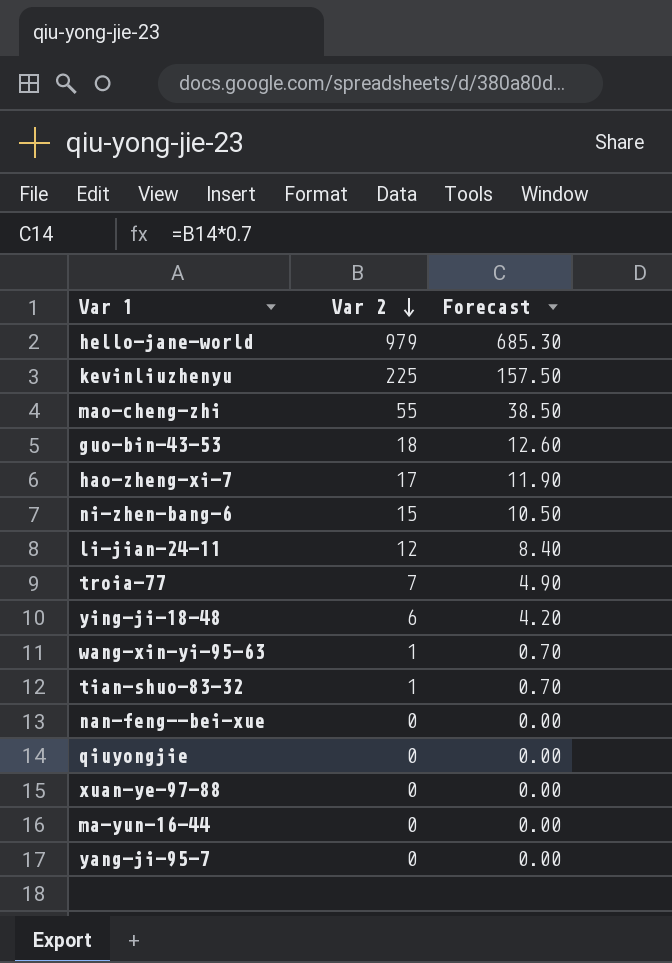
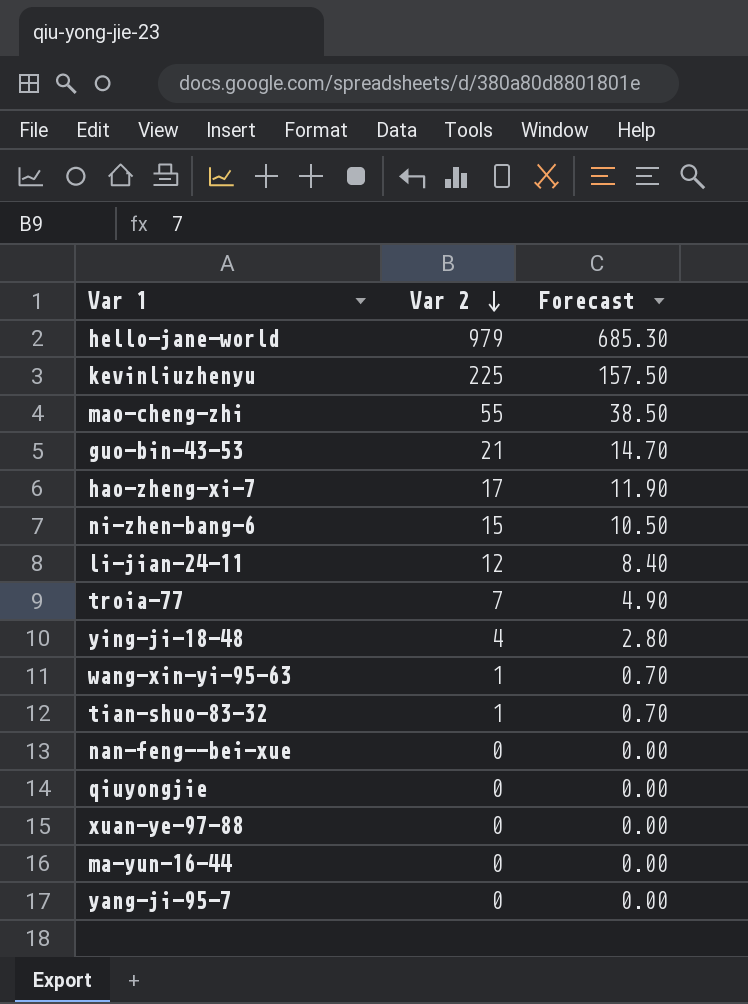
guo-bin-43-53 | Var 2: 18 -> 21
guo-bin-43-53 | Forecast: 12.60 -> 14.70
ying-ji-18-48 | Var 2: 6 -> 4
ying-ji-18-48 | Forecast: 4.20 -> 2.80

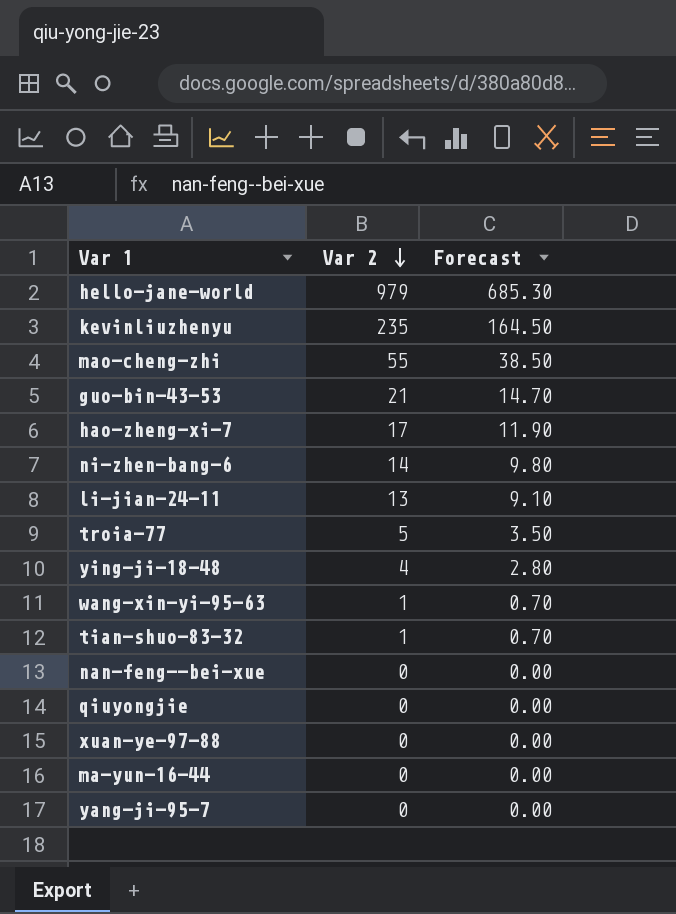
kevinliuzhenyu | Var 2: 225 -> 235
kevinliuzhenyu | Forecast: 157.50 -> 164.50
ni-zhen-bang-6 | Var 2: 15 -> 14
ni-zhen-bang-6 | Forecast: 10.50 -> 9.80
li-jian-24-11 | Var 2: 12 -> 13
li-jian-24-11 | Forecast: 8.40 -> 9.10
troia-77 | Var 2: 7 -> 5
troia-77 | Forecast: 4.90 -> 3.50

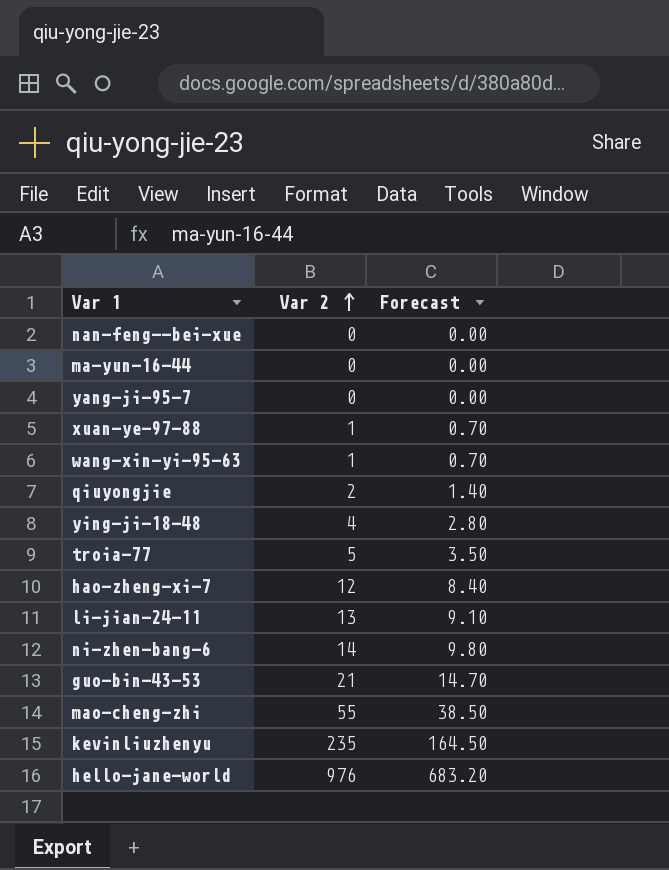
row order: Var 2 descending -> Var 2 ascending
row tian-shuo-83-32: 1 | 0.70 -> none
xuan-ye-97-88 | Var 2: 0 -> 1
xuan-ye-97-88 | Forecast: 0.00 -> 0.70
qiuyongjie | Var 2: 0 -> 2
qiuyongjie | Forecast: 0.00 -> 1.40
hao-zheng-xi-7 | Var 2: 17 -> 12
hao-zheng-xi-7 | Forecast: 11.90 -> 8.40
hello-jane-world | Var 2: 979 -> 976
hello-jane-world | Forecast: 685.30 -> 683.20

